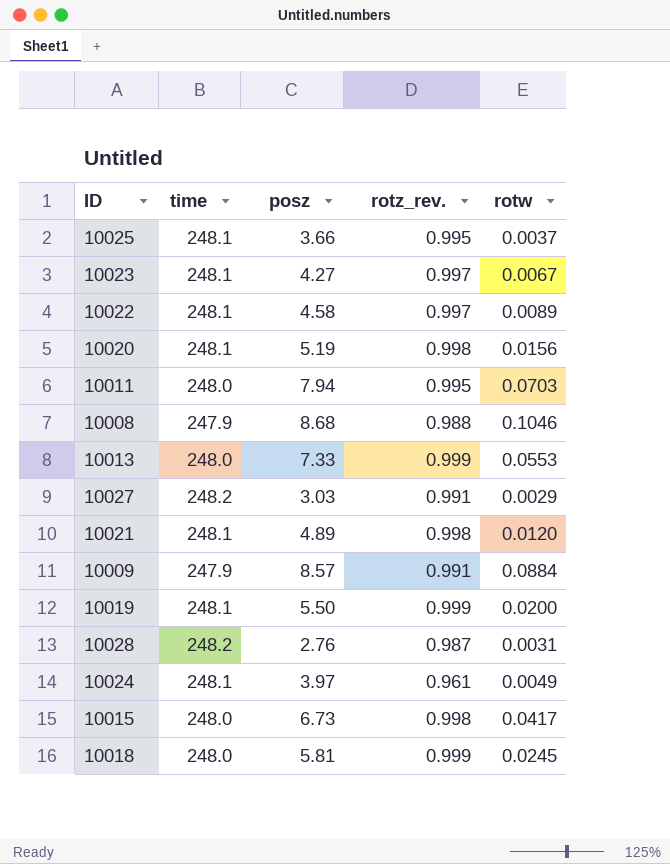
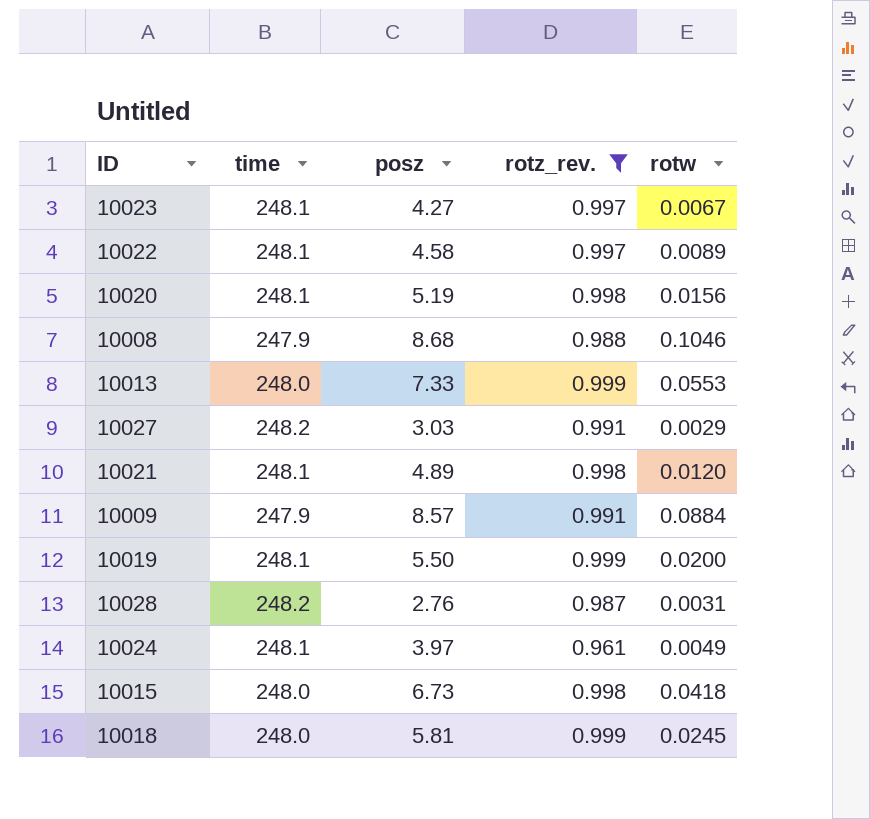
filter: none -> rotz_rev. != 0.995
10015 | rotw: 0.0417 -> 0.0418

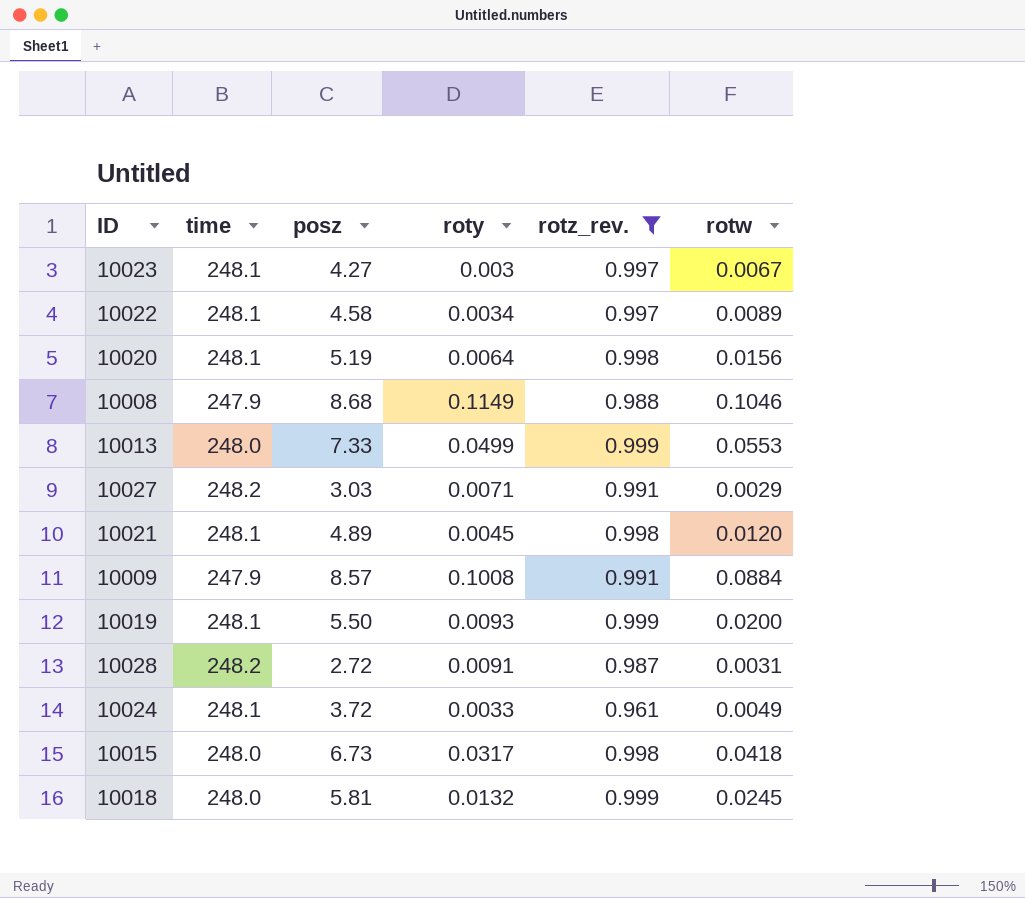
column roty | position: none -> 4
10028 | posz: 2.76 -> 2.72
10024 | posz: 3.97 -> 3.72

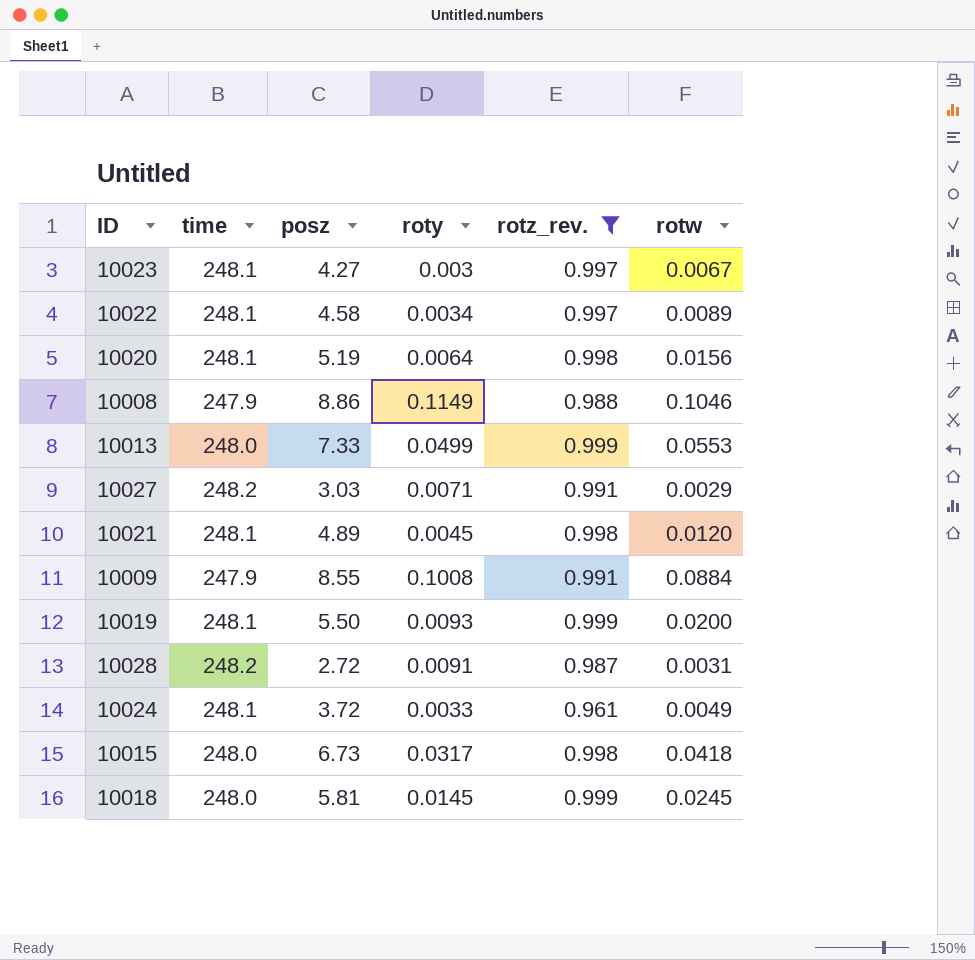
10008 | posz: 8.68 -> 8.86
10009 | posz: 8.57 -> 8.55
10018 | roty: 0.0132 -> 0.0145

